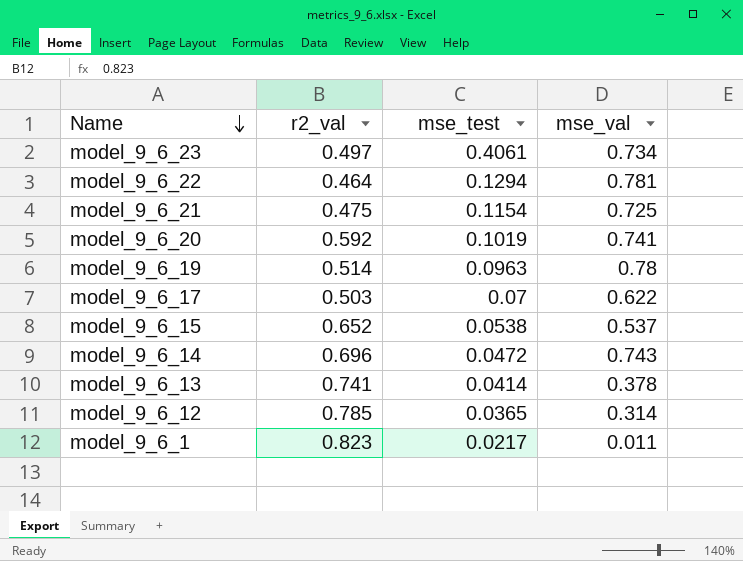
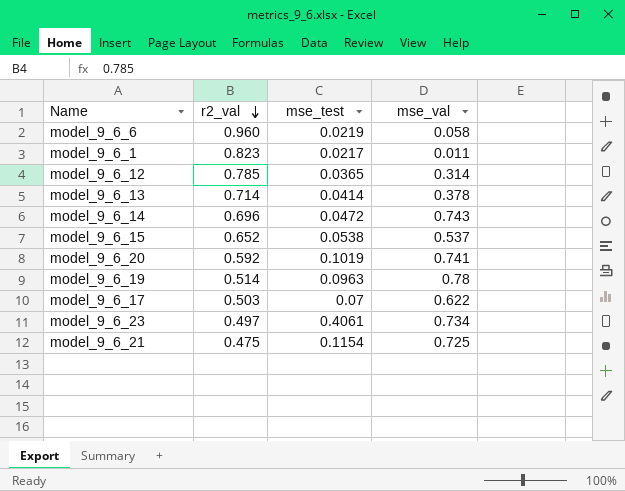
row order: Name descending -> r2_val descending
row model_9_6_22: 0.464 | 0.1294 | 0.781 -> none
row model_9_6_6: none -> 0.960 | 0.0219 | 0.058
model_9_6_13 | r2_val: 0.741 -> 0.714

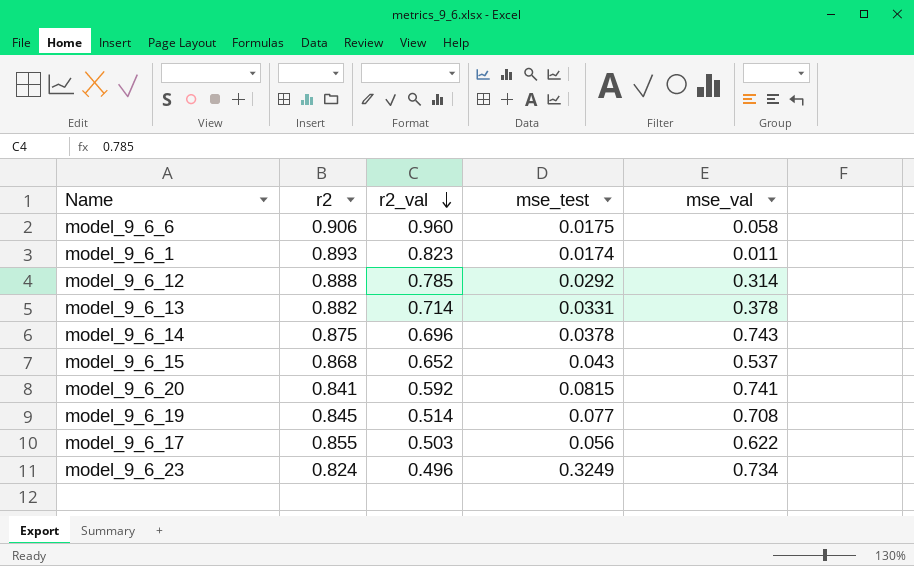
column r2 | position: none -> 2
row model_9_6_21: 0.475 | 0.1154 | 0.725 -> none
model_9_6_6 | mse_test: 0.0219 -> 0.0175
model_9_6_1 | mse_test: 0.0217 -> 0.0174
model_9_6_12 | mse_test: 0.0365 -> 0.0292
model_9_6_13 | mse_test: 0.0414 -> 0.0331
model_9_6_14 | mse_test: 0.0472 -> 0.0378
model_9_6_15 | mse_test: 0.0538 -> 0.043
model_9_6_20 | mse_test: 0.1019 -> 0.0815
model_9_6_19 | mse_test: 0.0963 -> 0.077
model_9_6_19 | mse_val: 0.78 -> 0.708
model_9_6_17 | mse_test: 0.07 -> 0.056
model_9_6_23 | r2_val: 0.497 -> 0.496
model_9_6_23 | mse_test: 0.4061 -> 0.3249

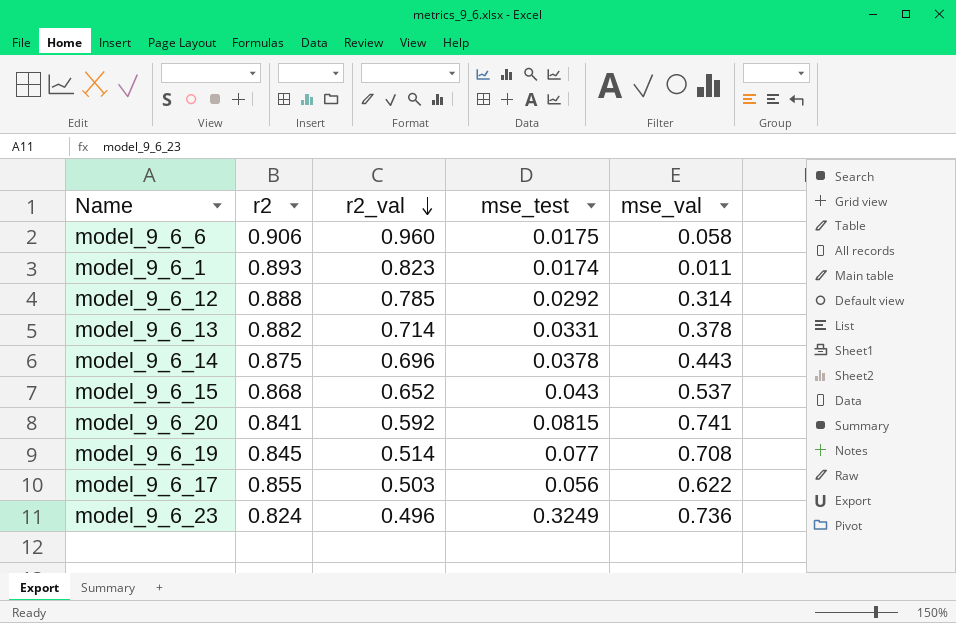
model_9_6_14 | mse_val: 0.743 -> 0.443
model_9_6_23 | mse_val: 0.734 -> 0.736

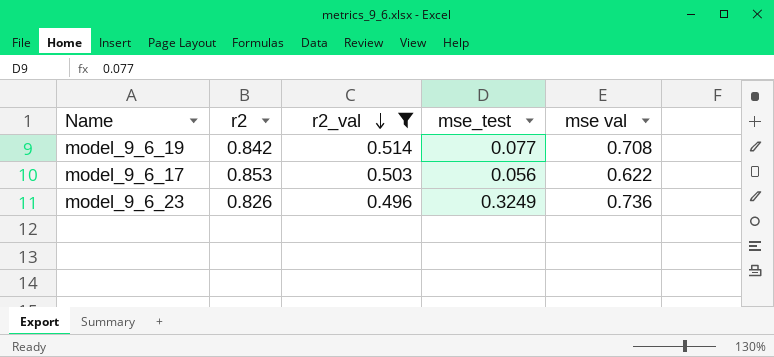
filter: none -> r2_val <= 0.514
column name: mse_val -> mse val
model_9_6_19 | r2: 0.845 -> 0.842
model_9_6_17 | r2: 0.855 -> 0.853
model_9_6_23 | r2: 0.824 -> 0.826

